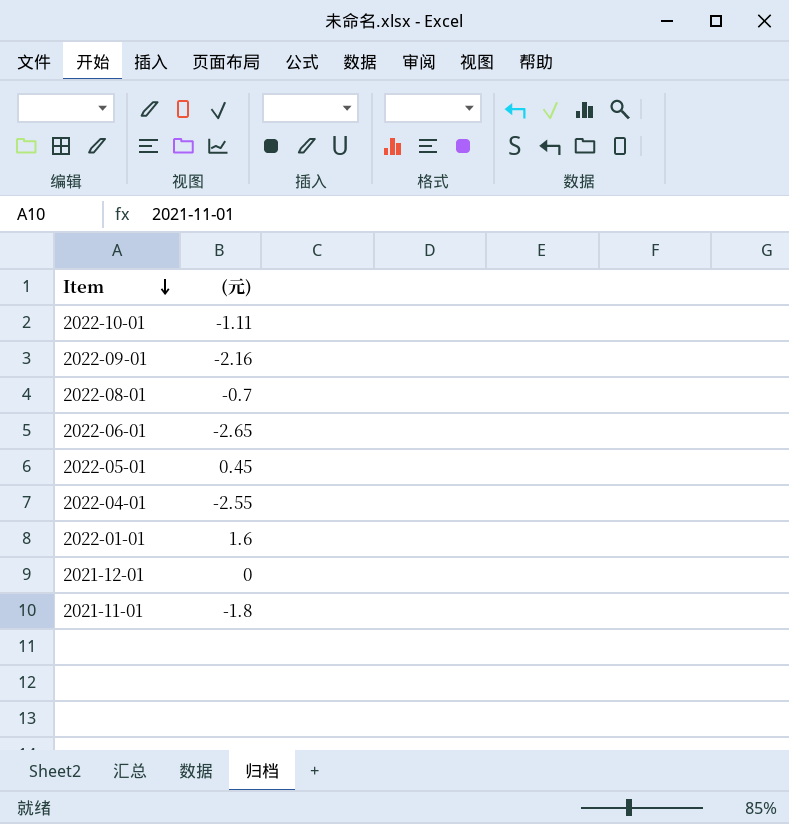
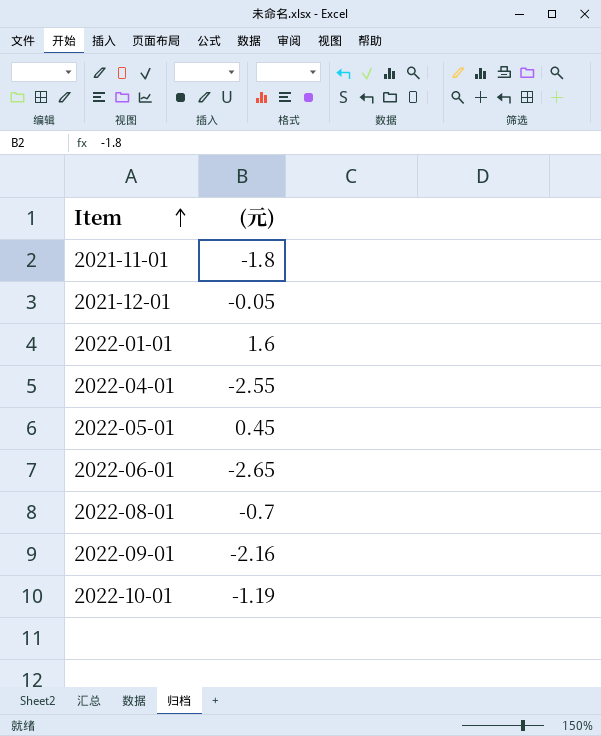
row order: Item descending -> Item ascending
2021-12-01 | (元): 0 -> -0.05
2022-10-01 | (元): -1.11 -> -1.19

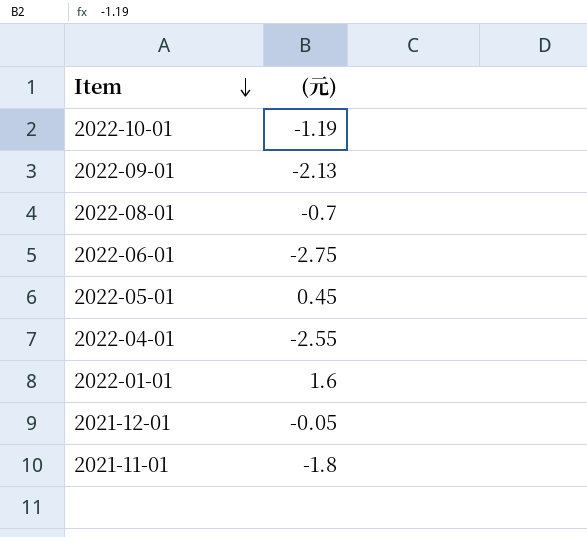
row order: Item ascending -> Item descending
2022-09-01 | (元): -2.16 -> -2.13
2022-06-01 | (元): -2.65 -> -2.75

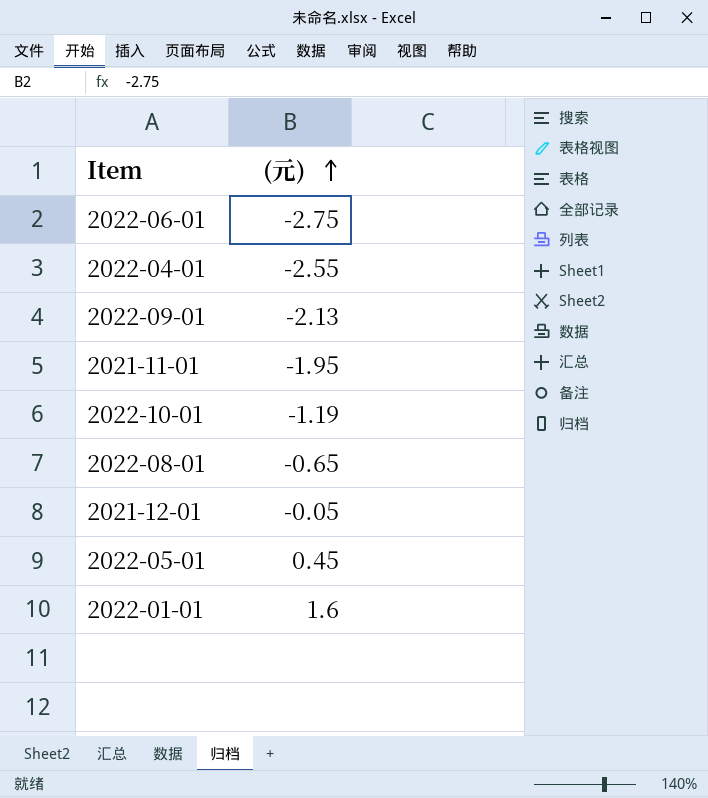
row order: Item descending -> (元) ascending
2021-11-01 | (元): -1.8 -> -1.95
2022-08-01 | (元): -0.7 -> -0.65

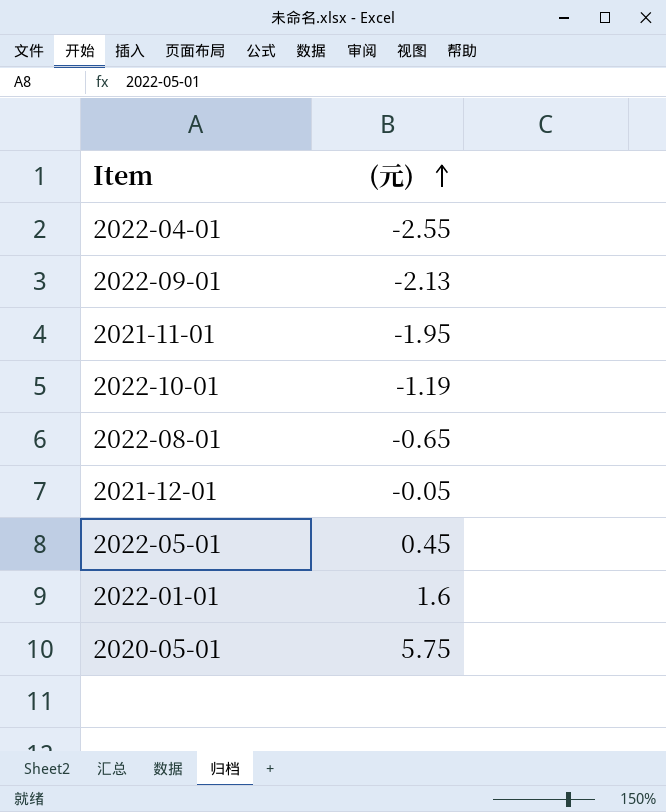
row 2022-06-01: -2.75 -> none
row 2020-05-01: none -> 5.75

